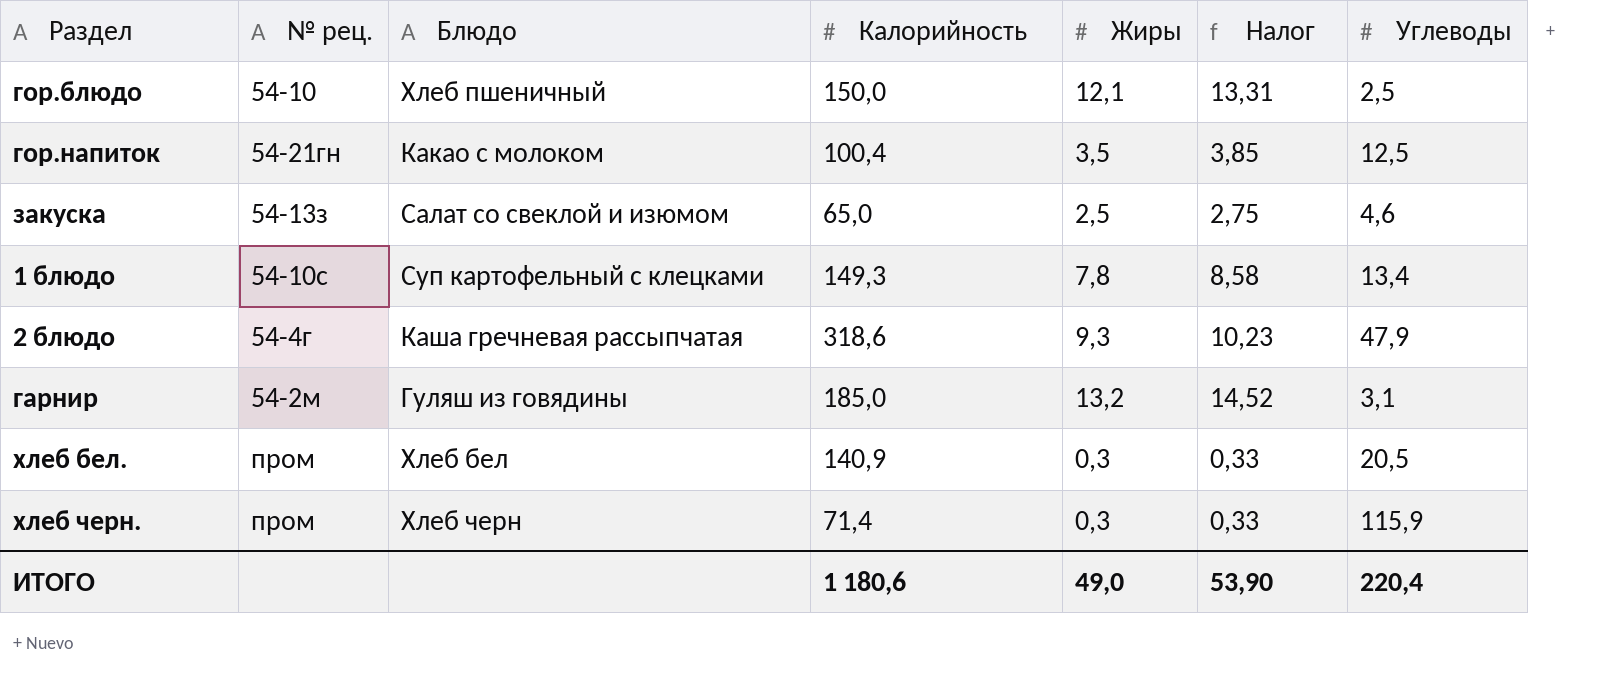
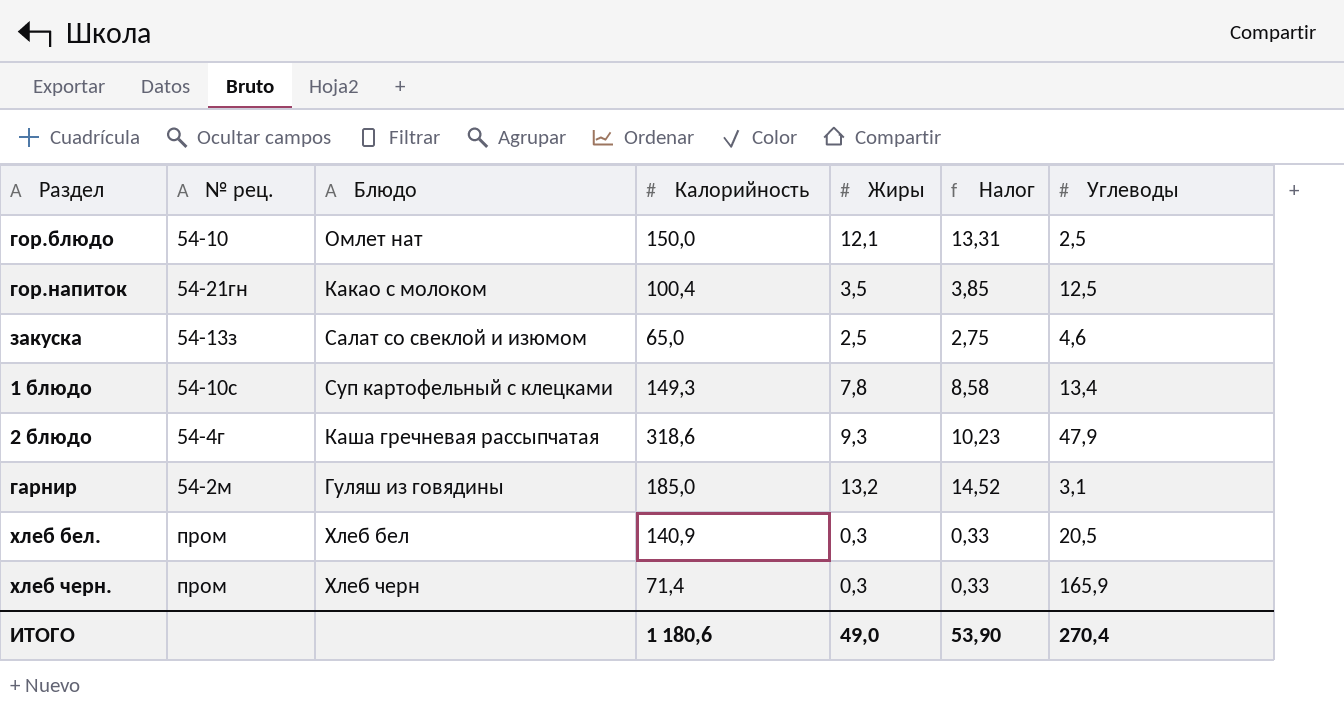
гор.блюдо | Блюдо: Хлеб пшеничный -> Омлет нат
хлеб черн. | Углеводы: 115,9 -> 165,9
ИТОГО | Углеводы: 220,4 -> 270,4

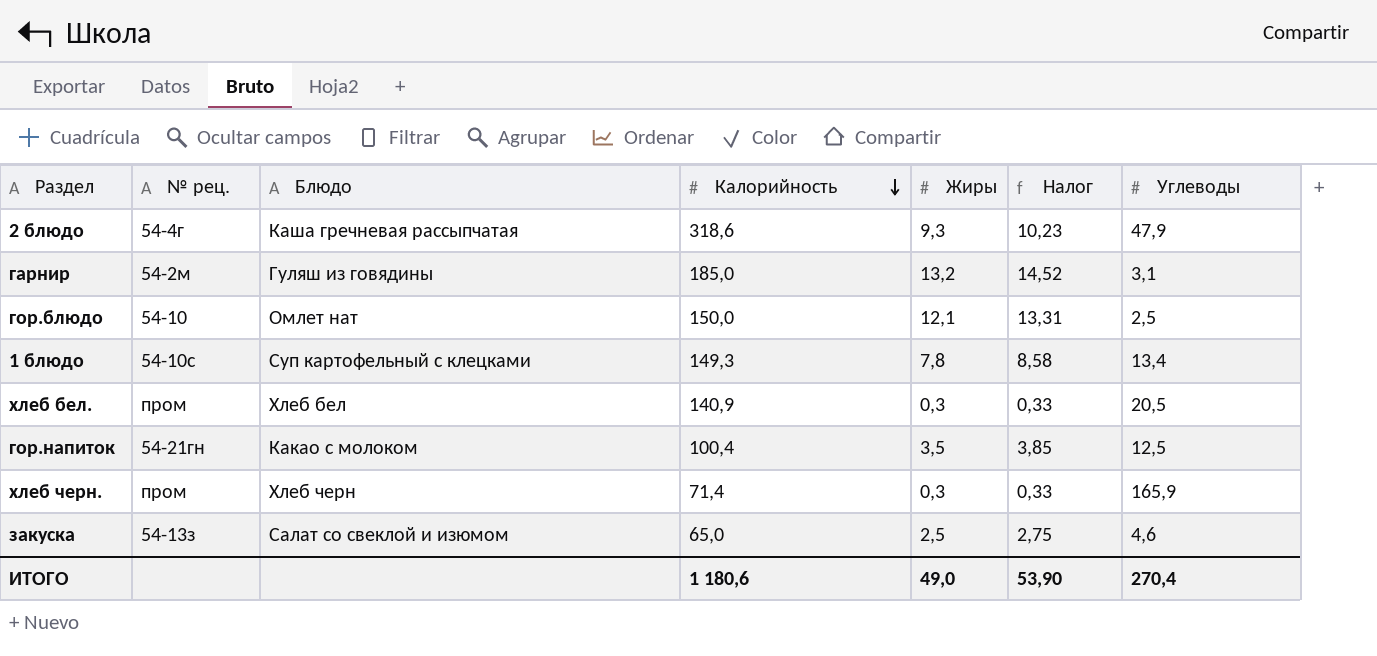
row order: none -> Калорийность descending

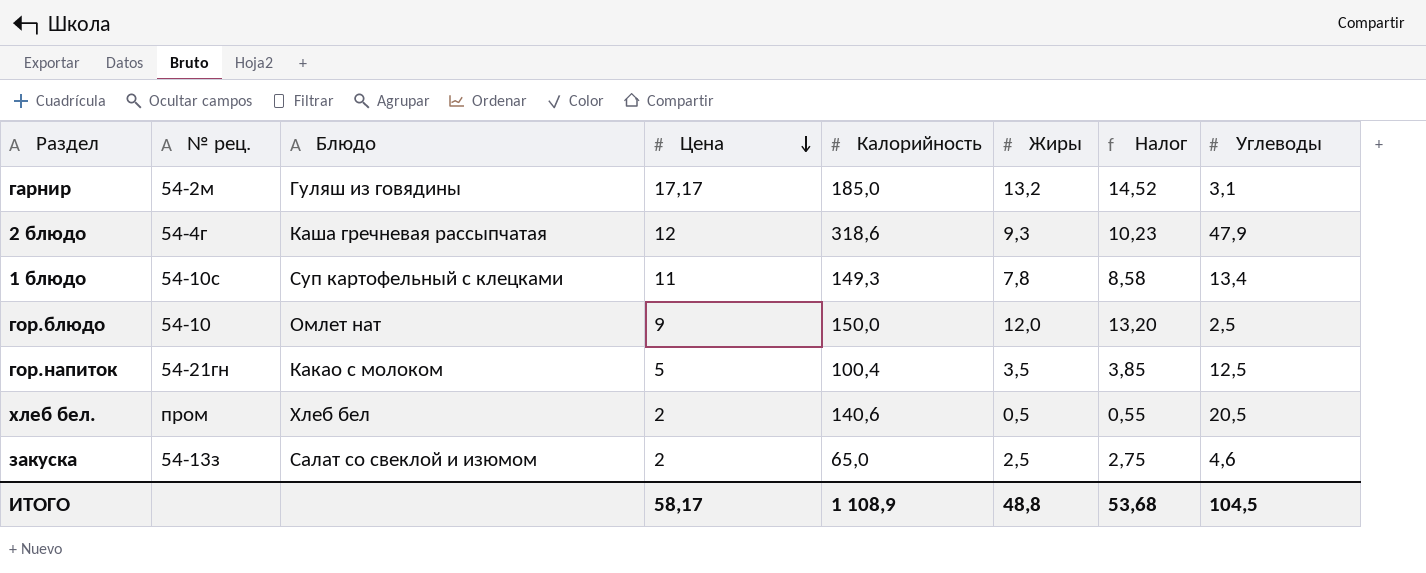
row order: Калорийность descending -> Цена descending
column Цена | position: none -> 4
row хлеб черн.: пром | Хлеб черн | 71,4 | 0,3 | 0,33 | 165,9 -> none
гор.блюдо | Жиры: 12,1 -> 12,0
гор.блюдо | Налог: 13,31 -> 13,20
хлеб бел. | Калорийность: 140,9 -> 140,6
хлеб бел. | Жиры: 0,3 -> 0,5
хлеб бел. | Налог: 0,33 -> 0,55
ИТОГО | Калорийность: 1 180,6 -> 1 108,9
ИТОГО | Жиры: 49,0 -> 48,8
ИТОГО | Налог: 53,90 -> 53,68
ИТОГО | Углеводы: 270,4 -> 104,5

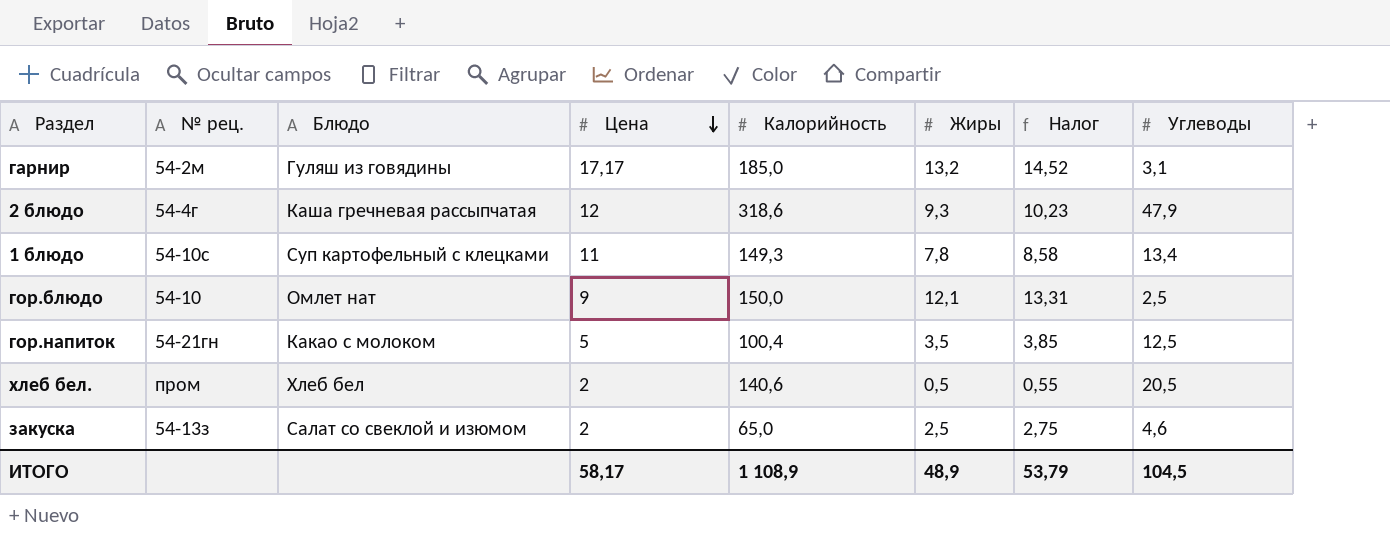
гор.блюдо | Жиры: 12,0 -> 12,1
гор.блюдо | Налог: 13,20 -> 13,31
ИТОГО | Жиры: 48,8 -> 48,9
ИТОГО | Налог: 53,68 -> 53,79

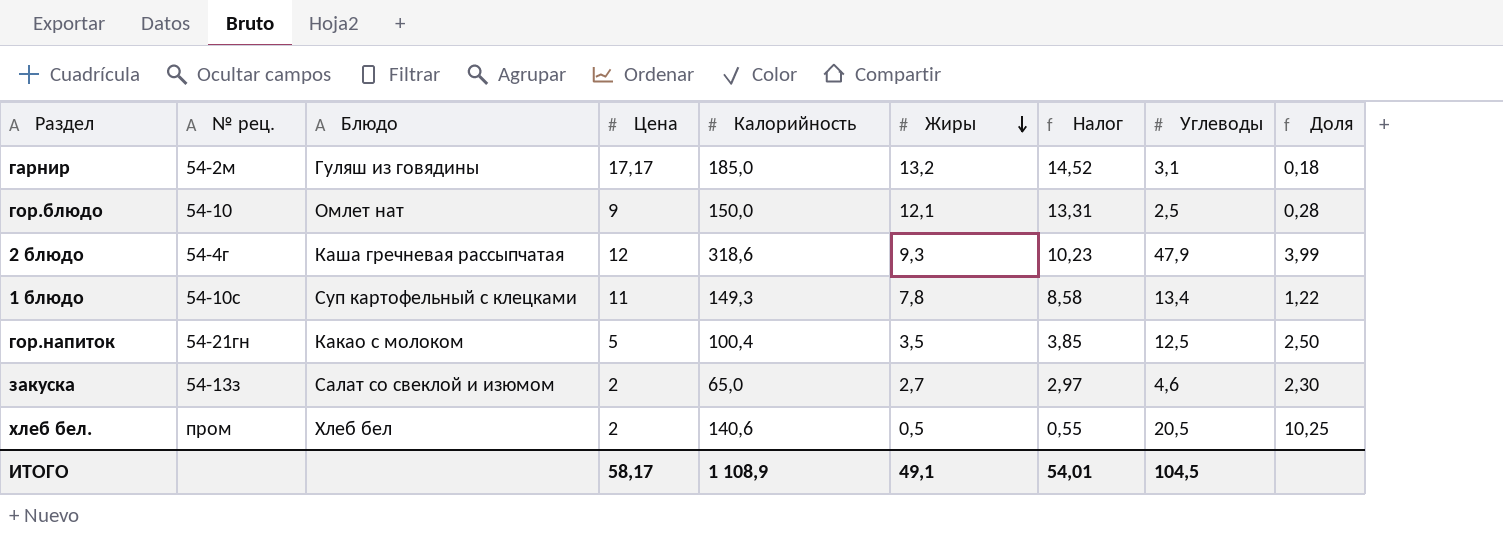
row order: Цена descending -> Жиры descending
column Доля | formula: none -> [Углеводы] / [Цена]
закуска | Жиры: 2,5 -> 2,7
закуска | Налог: 2,75 -> 2,97
ИТОГО | Жиры: 48,9 -> 49,1
ИТОГО | Налог: 53,79 -> 54,01

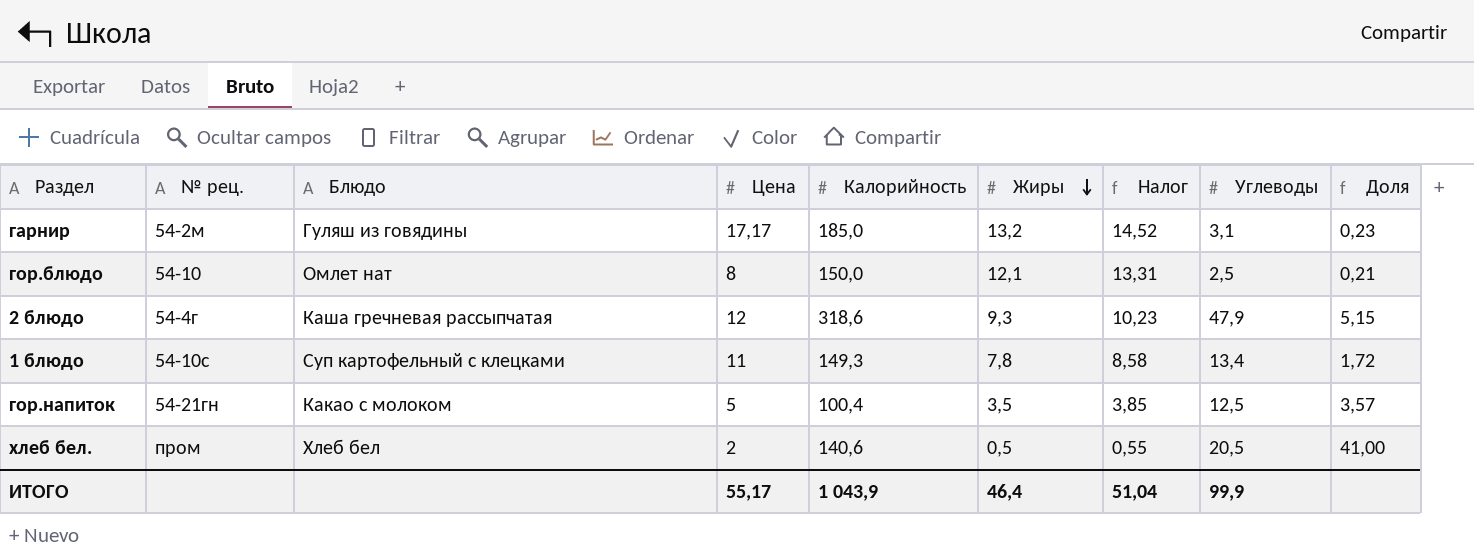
column Доля | formula: [Углеводы] / [Цена] -> [Углеводы] / [Жиры]
row закуска: 54-13з | Салат со свеклой и изюмом | 2 | 65,0 | 2,7 | 2,97 | 4,6 | 2,30 -> none
гор.блюдо | Цена: 9 -> 8
ИТОГО | Цена: 58,17 -> 55,17
ИТОГО | Калорийность: 1 108,9 -> 1 043,9
ИТОГО | Жиры: 49,1 -> 46,4
ИТОГО | Налог: 54,01 -> 51,04
ИТОГО | Углеводы: 104,5 -> 99,9

